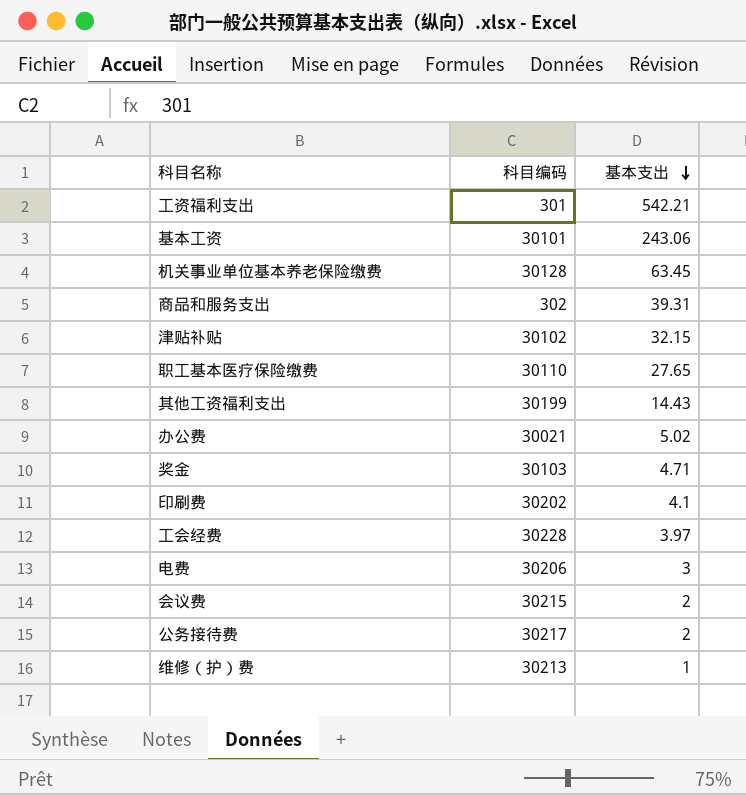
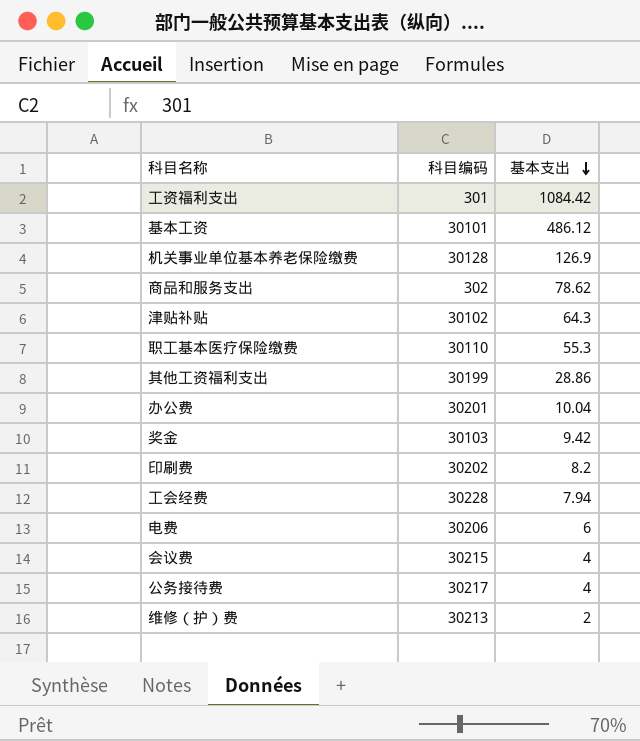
工资福利支出 | 基本支出: 542.21 -> 1084.42
基本工资 | 基本支出: 243.06 -> 486.12
机关事业单位基本养老保险缴费 | 基本支出: 63.45 -> 126.9
商品和服务支出 | 基本支出: 39.31 -> 78.62
津贴补贴 | 基本支出: 32.15 -> 64.3
职工基本医疗保险缴费 | 基本支出: 27.65 -> 55.3
其他工资福利支出 | 基本支出: 14.43 -> 28.86
办公费 | 科目编码: 30021 -> 30201
办公费 | 基本支出: 5.02 -> 10.04
奖金 | 基本支出: 4.71 -> 9.42
印刷费 | 基本支出: 4.1 -> 8.2
工会经费 | 基本支出: 3.97 -> 7.94
电费 | 基本支出: 3 -> 6
会议费 | 基本支出: 2 -> 4
公务接待费 | 基本支出: 2 -> 4
维修（护）费 | 基本支出: 1 -> 2

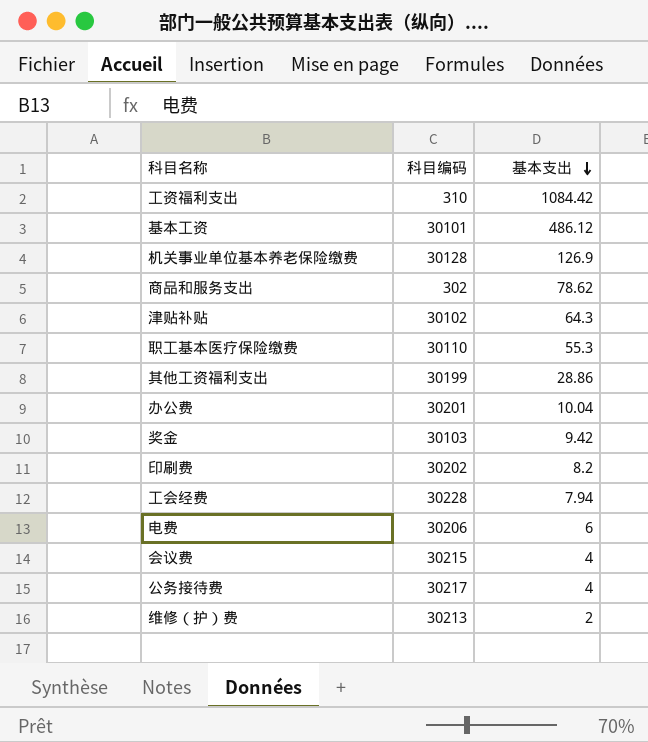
工资福利支出 | 科目编码: 301 -> 310

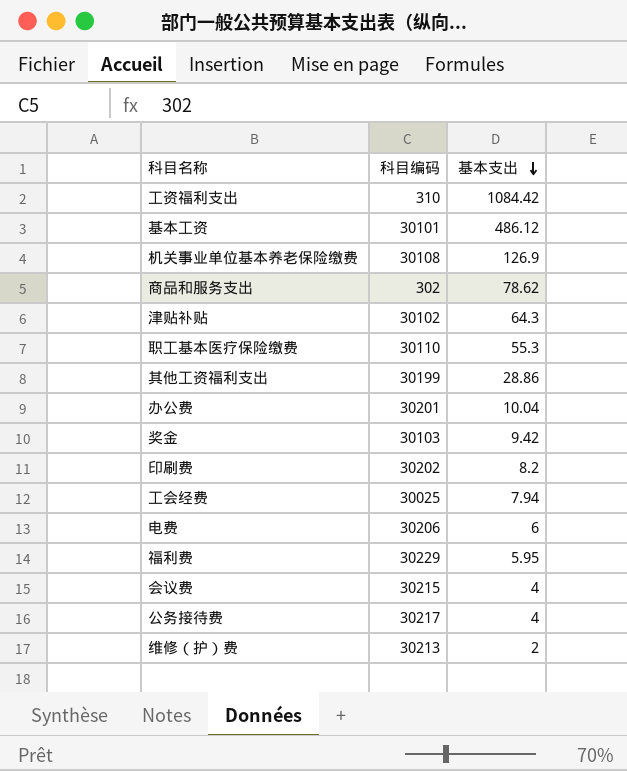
机关事业单位基本养老保险缴费 | 科目编码: 30128 -> 30108
工会经费 | 科目编码: 30228 -> 30025
row 福利费: none -> 30229 | 5.95

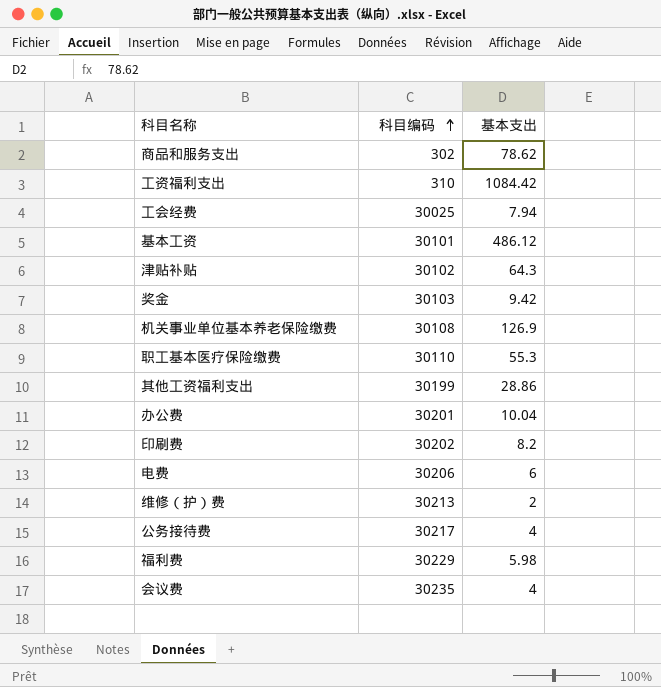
row order: 基本支出 descending -> 科目编码 ascending
福利费 | 基本支出: 5.95 -> 5.98
会议费 | 科目编码: 30215 -> 30235

